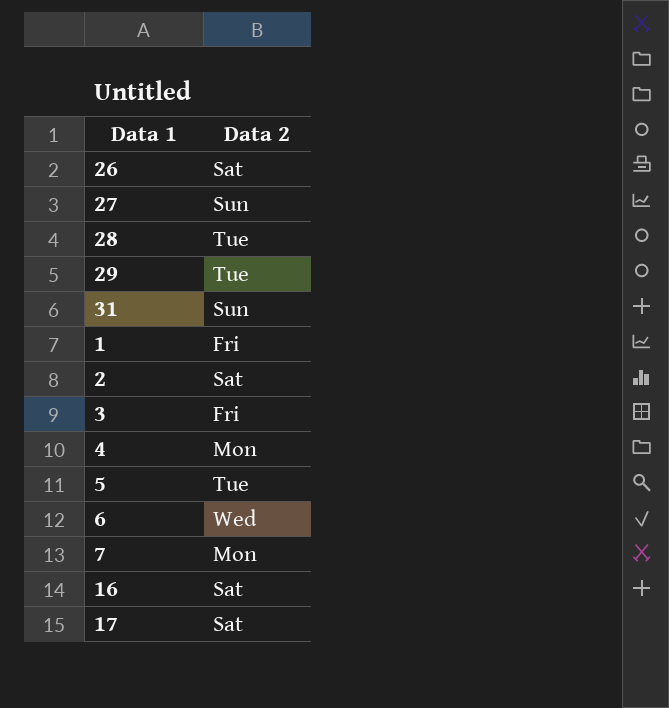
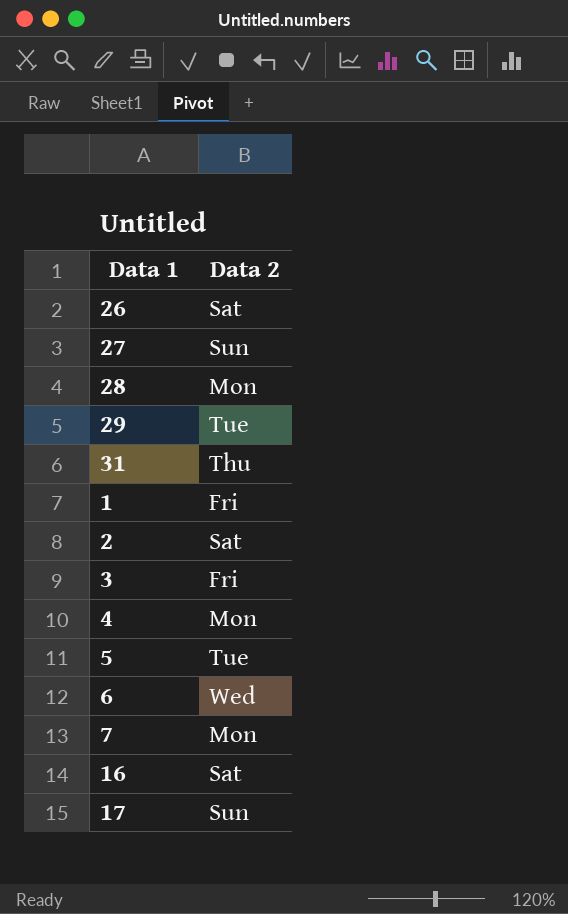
28 | Data 2: Tue -> Mon
31 | Data 2: Sun -> Thu
17 | Data 2: Sat -> Sun

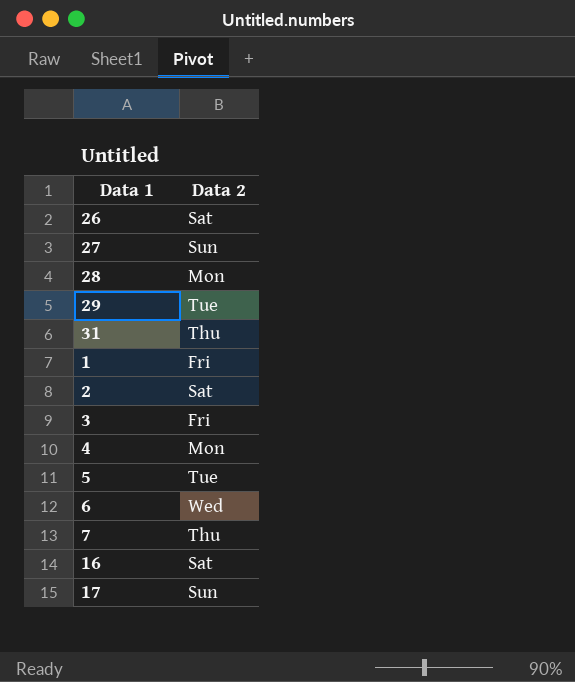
7 | Data 2: Mon -> Thu

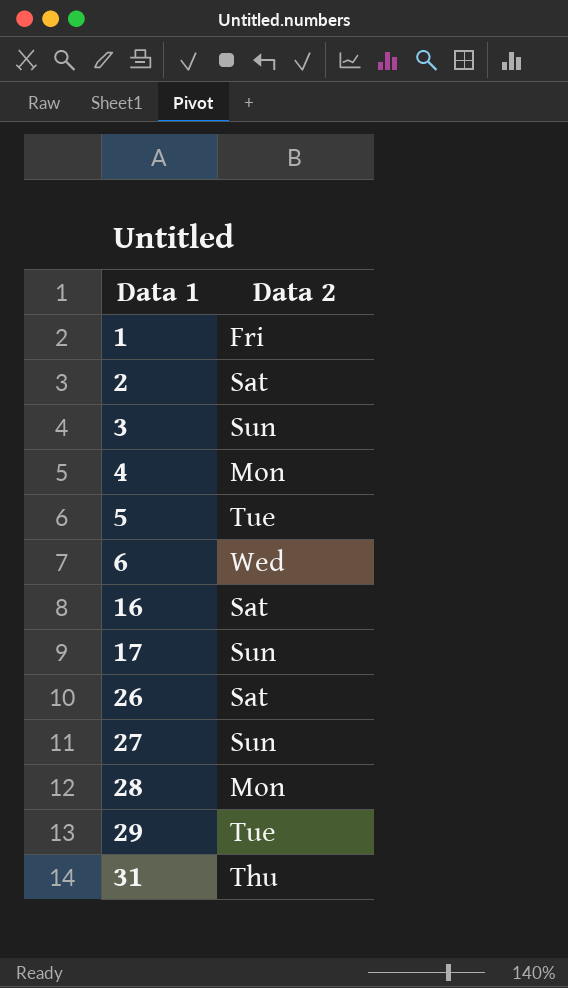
row order: none -> Data 1 ascending
row 7: Thu -> none
3 | Data 2: Fri -> Sun

